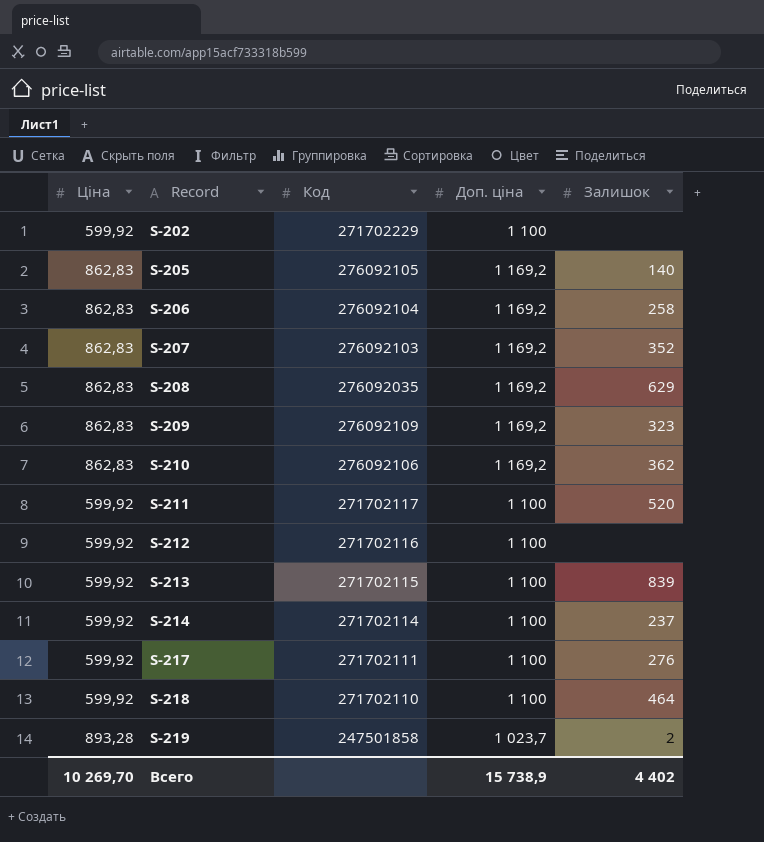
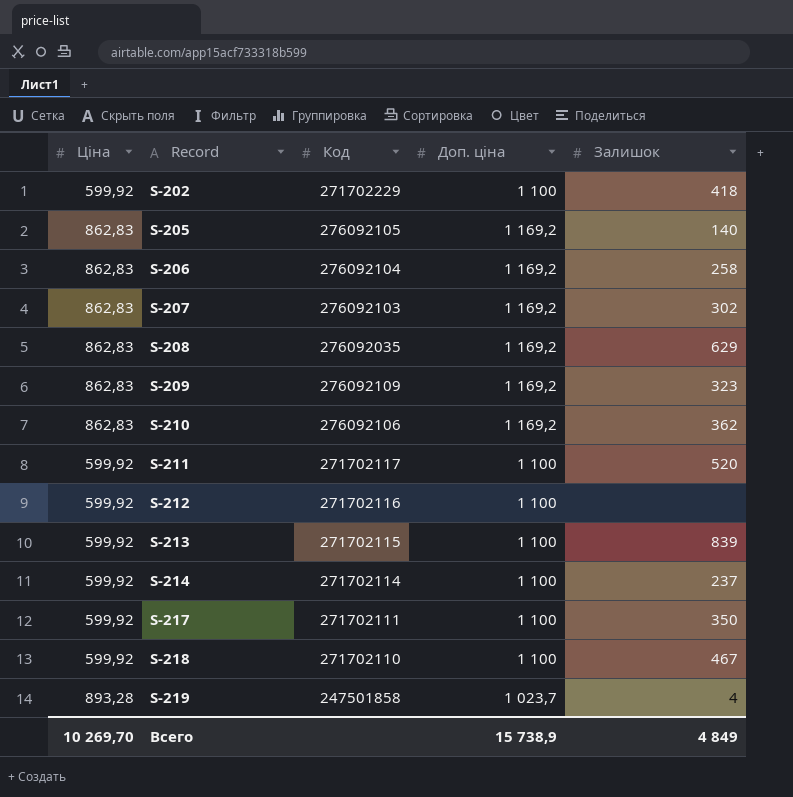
S-202 | Залишок: none -> 418
S-207 | Залишок: 352 -> 302
S-217 | Залишок: 276 -> 350
S-218 | Залишок: 464 -> 467
S-219 | Залишок: 2 -> 4
Всего | Залишок: 4 402 -> 4 849

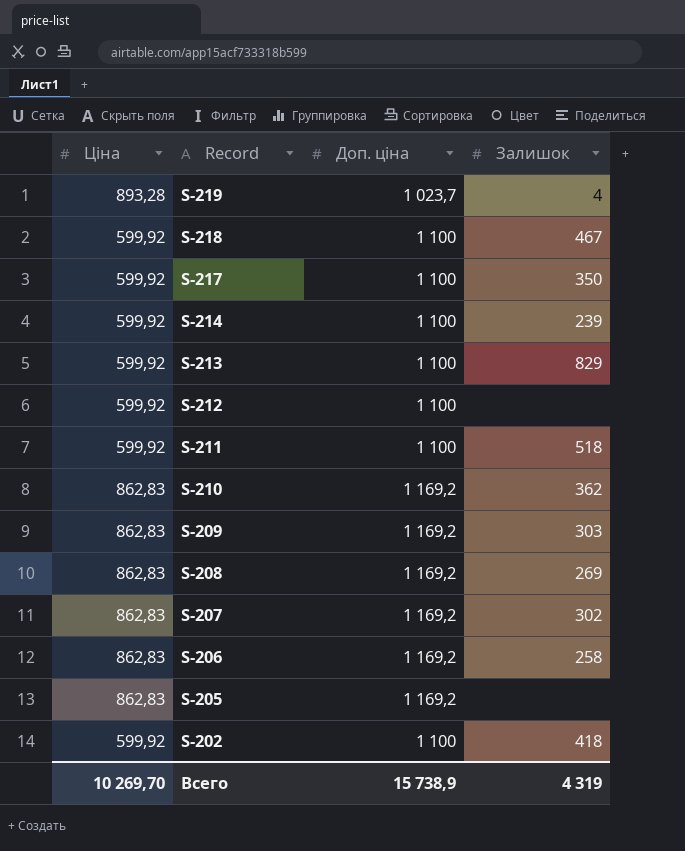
row order: Record ascending -> Record descending
column Код | position: 3 -> none
S-214 | Залишок: 237 -> 239
S-213 | Залишок: 839 -> 829
S-211 | Залишок: 520 -> 518
S-209 | Залишок: 323 -> 303
S-208 | Залишок: 629 -> 269
S-205 | Залишок: 140 -> none
Всего | Залишок: 4 849 -> 4 319

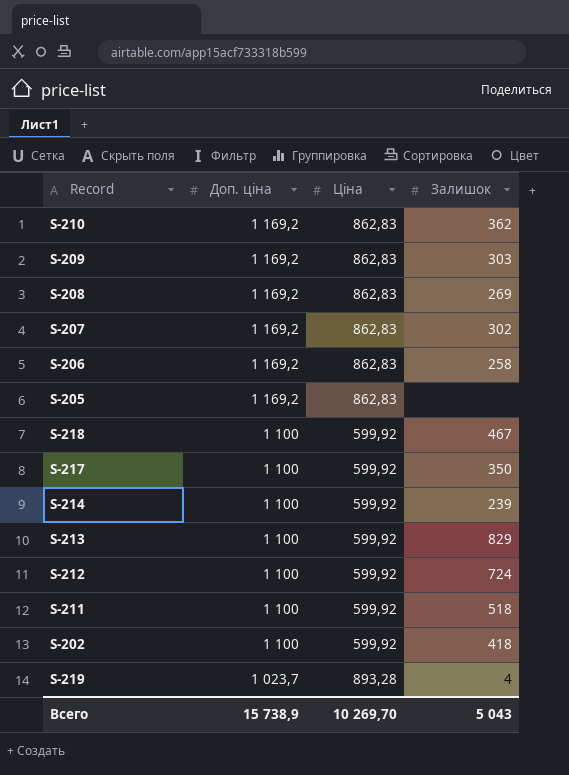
row order: Record descending -> Доп. ціна descending
column Ціна | position: 1 -> 3
S-212 | Залишок: none -> 724
Всего | Залишок: 4 319 -> 5 043

